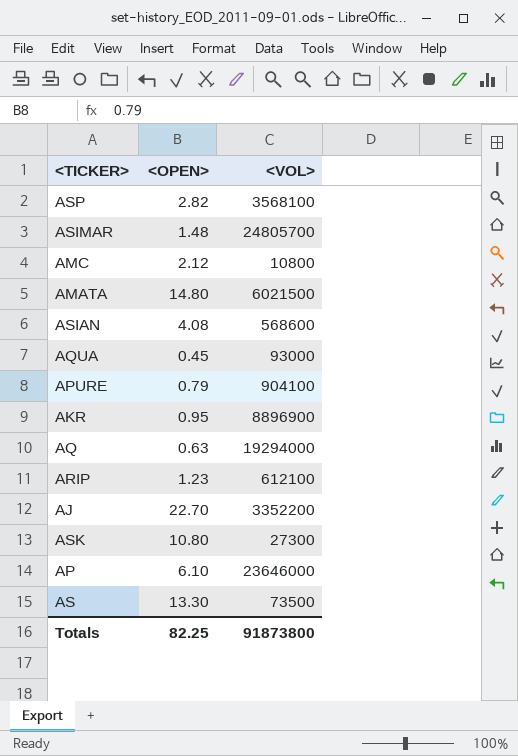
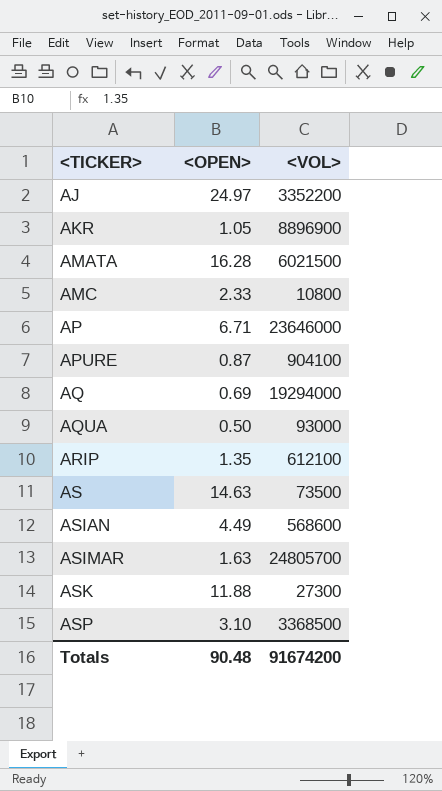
row order: none -> <TICKER> ascending
AJ | <OPEN>: 22.70 -> 24.97
AKR | <OPEN>: 0.95 -> 1.05
AMATA | <OPEN>: 14.80 -> 16.28
AMC | <OPEN>: 2.12 -> 2.33
AP | <OPEN>: 6.10 -> 6.71
APURE | <OPEN>: 0.79 -> 0.87
AQ | <OPEN>: 0.63 -> 0.69
AQUA | <OPEN>: 0.45 -> 0.50
ARIP | <OPEN>: 1.23 -> 1.35
AS | <OPEN>: 13.30 -> 14.63
ASIAN | <OPEN>: 4.08 -> 4.49
ASIMAR | <OPEN>: 1.48 -> 1.63
ASK | <OPEN>: 10.80 -> 11.88
ASP | <OPEN>: 2.82 -> 3.10
ASP | <VOL>: 3568100 -> 3368500
Totals | <OPEN>: 82.25 -> 90.48
Totals | <VOL>: 91873800 -> 91674200

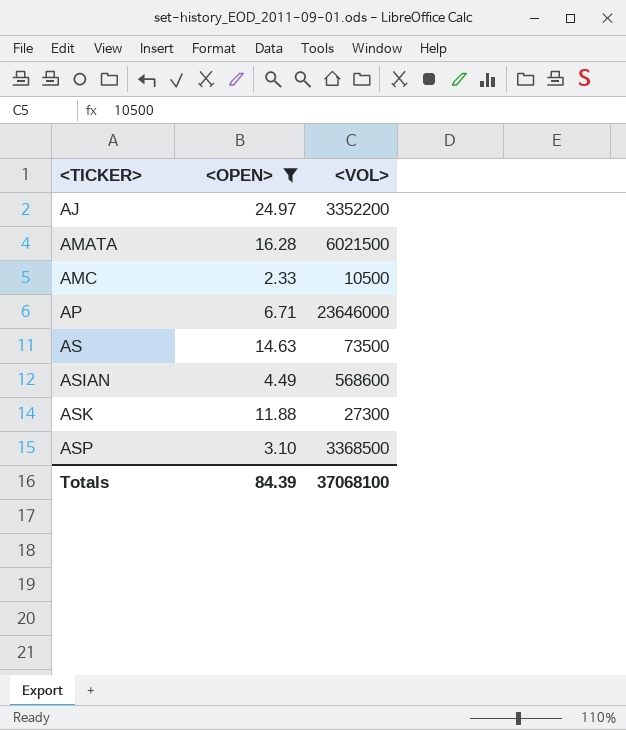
filter: none -> <OPEN> >= 2.33
AMC | <VOL>: 10800 -> 10500
Totals | <OPEN>: 90.48 -> 84.39
Totals | <VOL>: 91674200 -> 37068100

